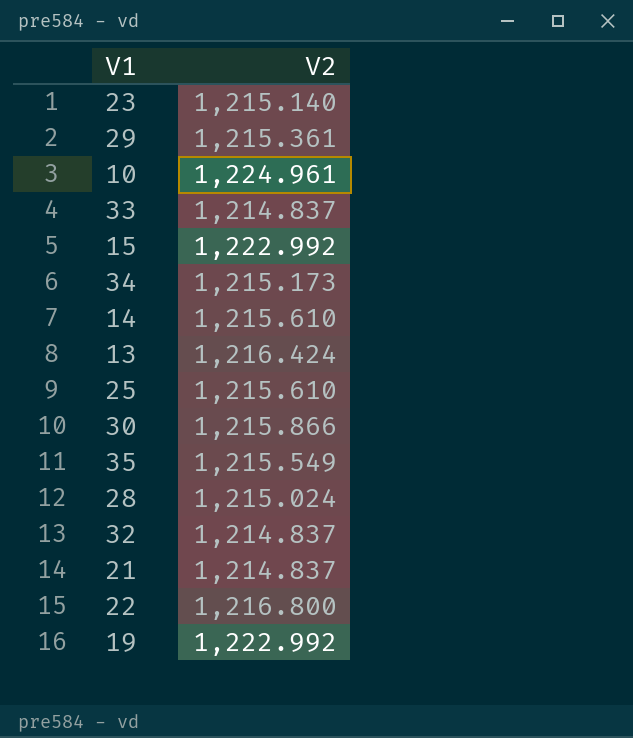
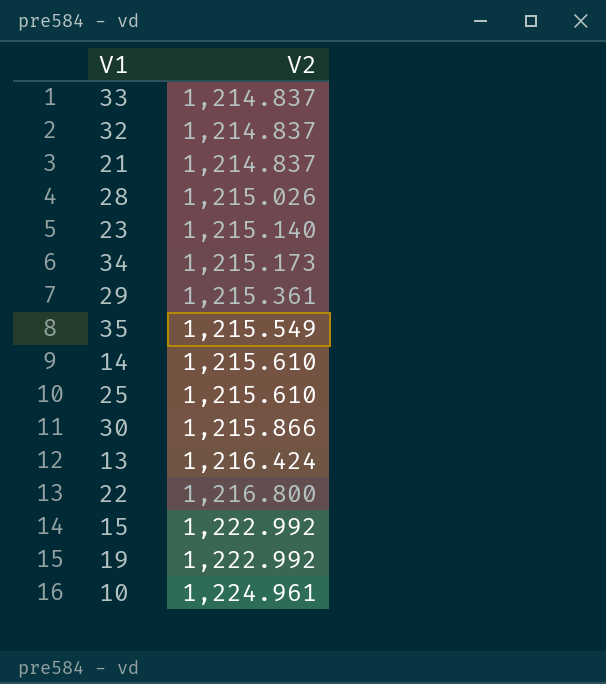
row order: none -> V2 ascending
28 | V2: 1,215.024 -> 1,215.026

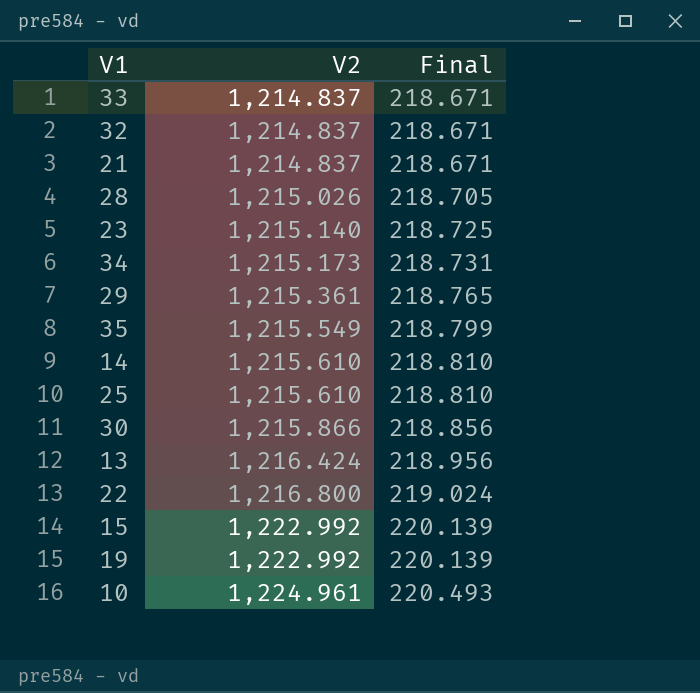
column Final | formula: none -> [V2] * 0.18

